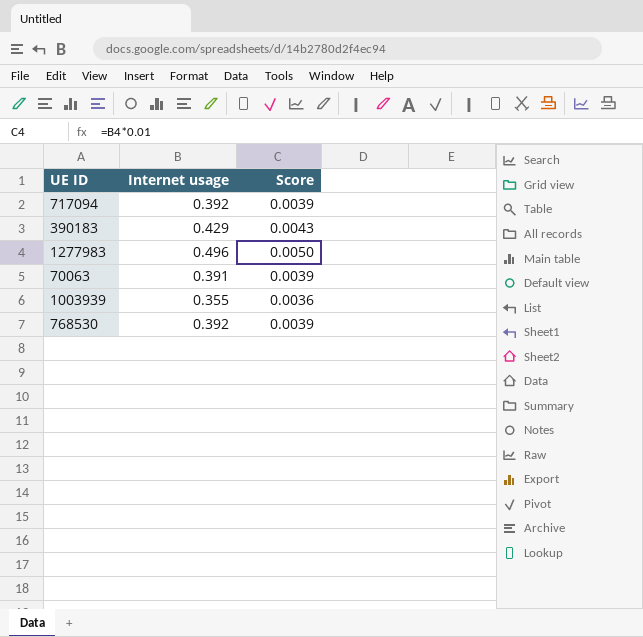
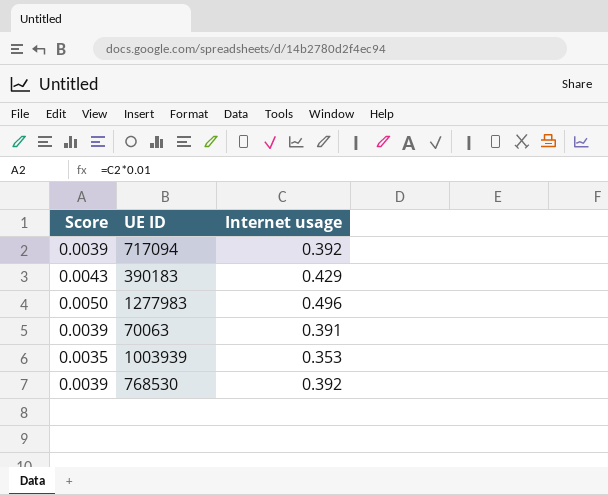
column Score | position: 3 -> 1
1003939 | Score: 0.0036 -> 0.0035
1003939 | Internet usage: 0.355 -> 0.353

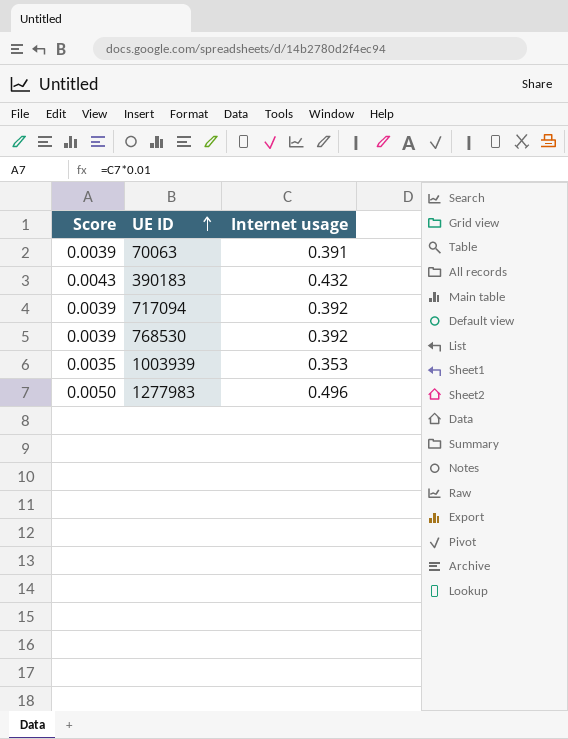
row order: none -> UE ID ascending
390183 | Internet usage: 0.429 -> 0.432

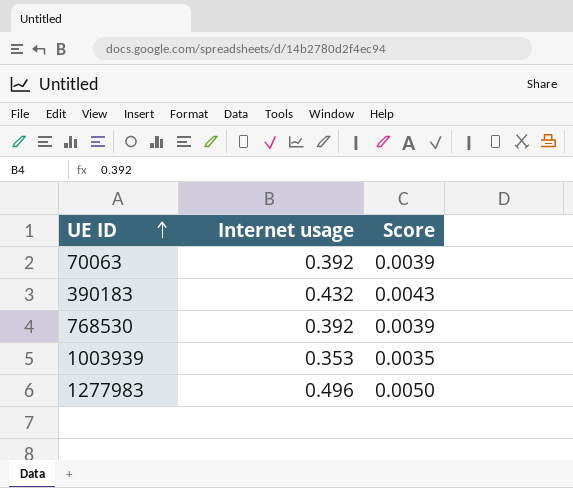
column Score | position: 1 -> 3
row 717094: 0.0039 | 0.392 -> none
70063 | Internet usage: 0.391 -> 0.392

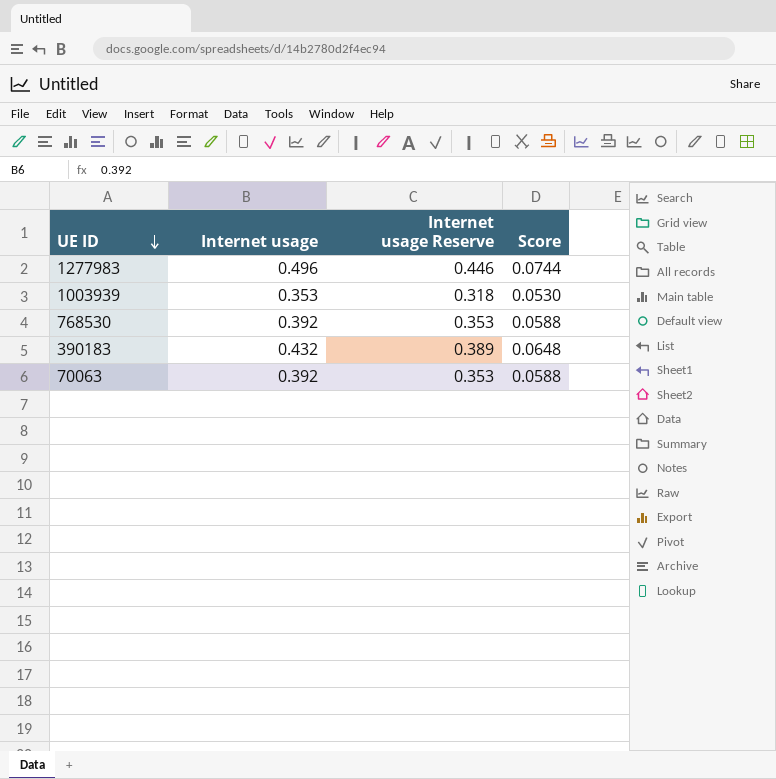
row order: UE ID ascending -> UE ID descending
column Internet usage Reserve | formula: none -> [Internet usage] * 0.9
column Score | formula: [Internet usage] * 0.01 -> [Internet usage] * 0.15

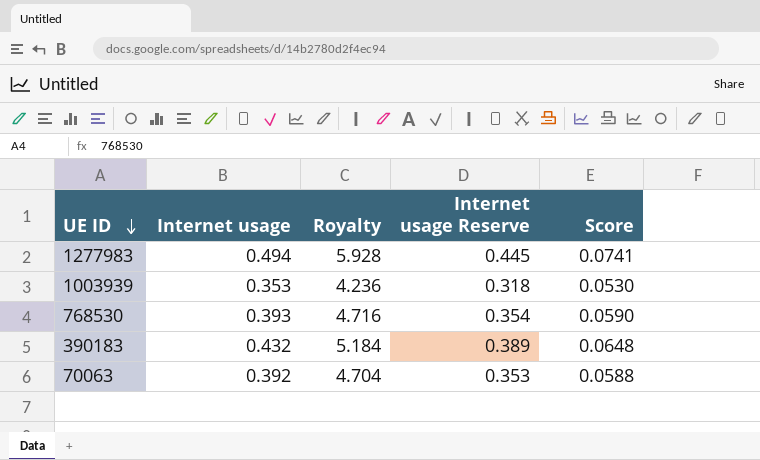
column Royalty | formula: none -> [Internet usage] * 12
1277983 | Internet usage: 0.496 -> 0.494
1277983 | Internet usage Reserve: 0.446 -> 0.445
1277983 | Score: 0.0744 -> 0.0741
768530 | Internet usage: 0.392 -> 0.393
768530 | Internet usage Reserve: 0.353 -> 0.354
768530 | Score: 0.0588 -> 0.0590

